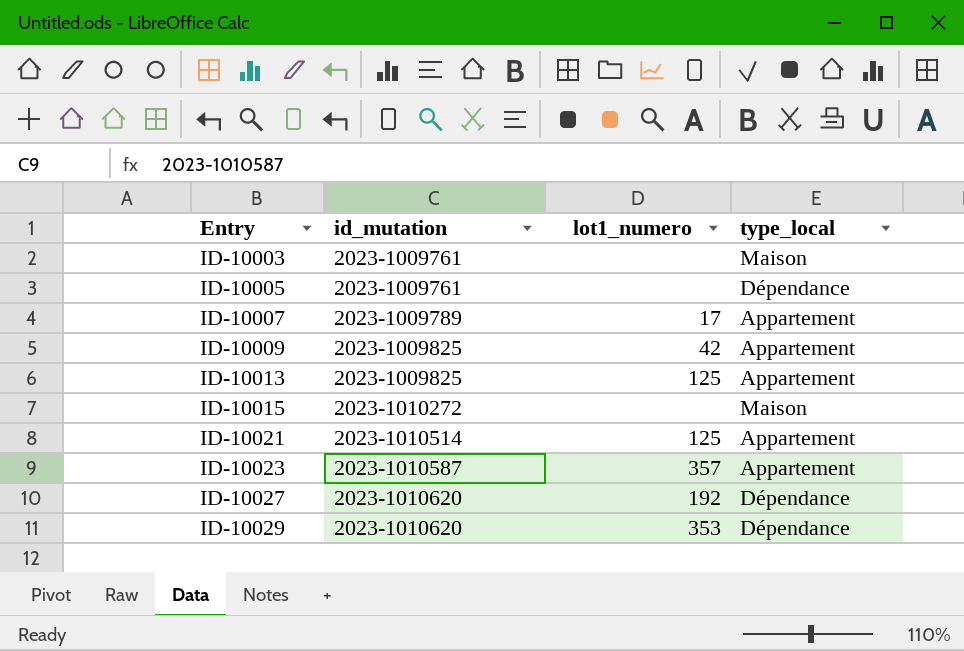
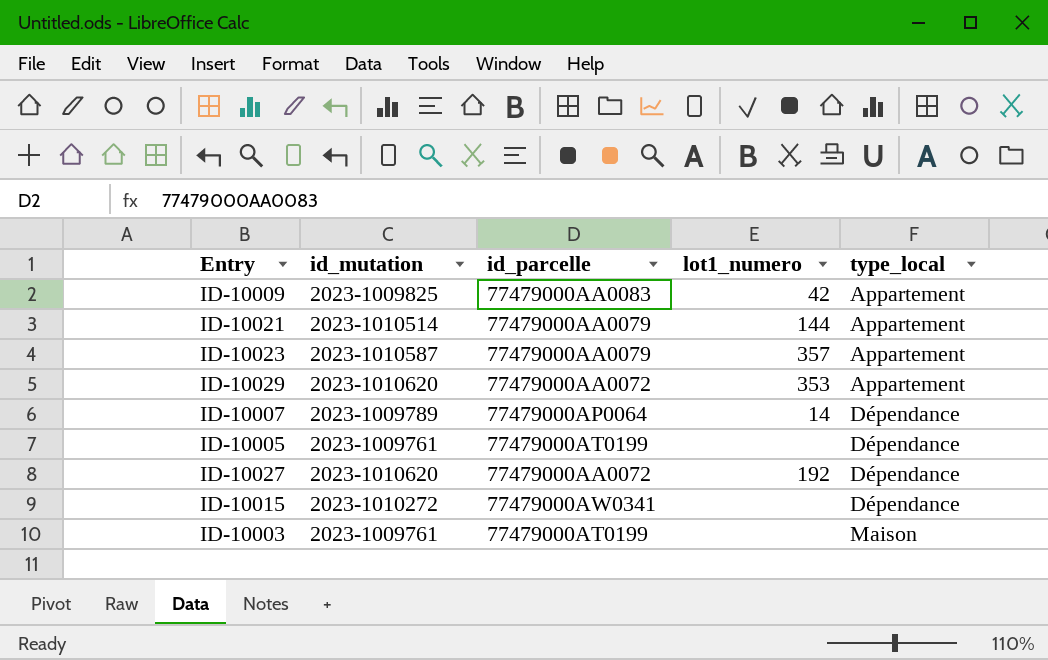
row order: Entry ascending -> type_local ascending
column id_parcelle | position: none -> 3
row ID-10013: 2023-1009825 | 125 | Appartement -> none
ID-10021 | lot1_numero: 125 -> 144
ID-10029 | type_local: Dépendance -> Appartement
ID-10007 | lot1_numero: 17 -> 14
ID-10007 | type_local: Appartement -> Dépendance
ID-10015 | type_local: Maison -> Dépendance

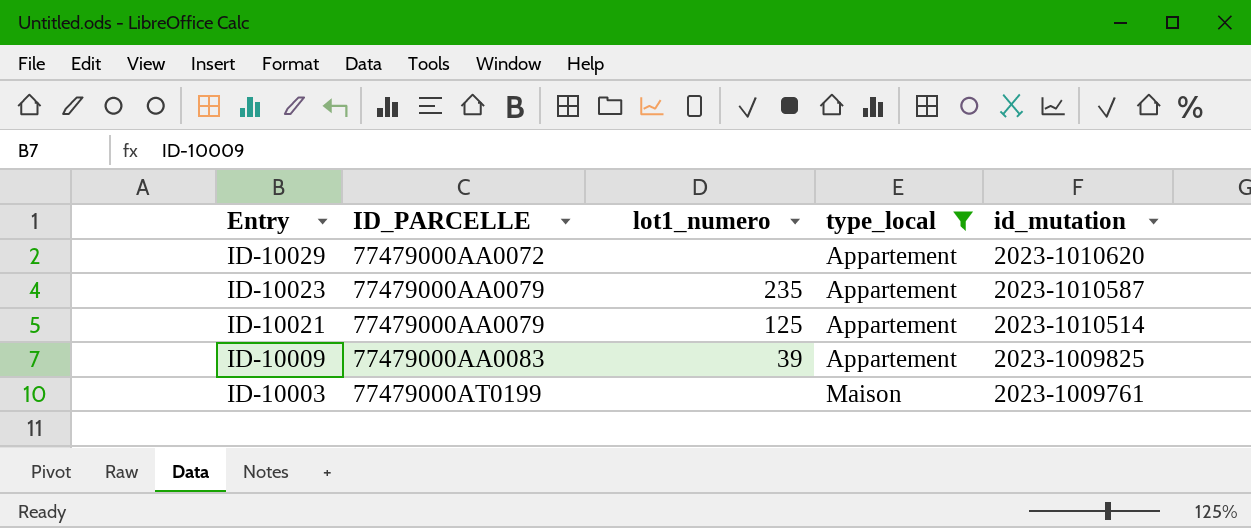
filter: none -> type_local != Dépendance
row order: type_local ascending -> Entry descending
column name: id_parcelle -> ID_PARCELLE
column id_mutation | position: 2 -> 5
ID-10029 | lot1_numero: 353 -> none
ID-10023 | lot1_numero: 357 -> 235
ID-10021 | lot1_numero: 144 -> 125
ID-10009 | lot1_numero: 42 -> 39

